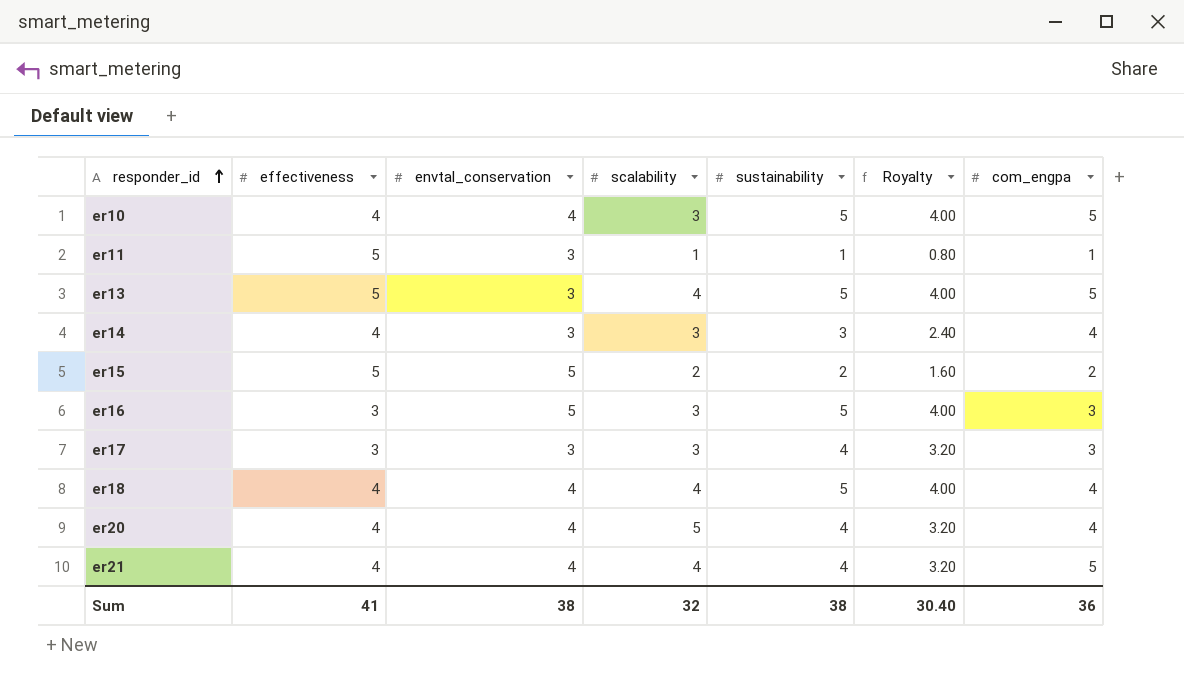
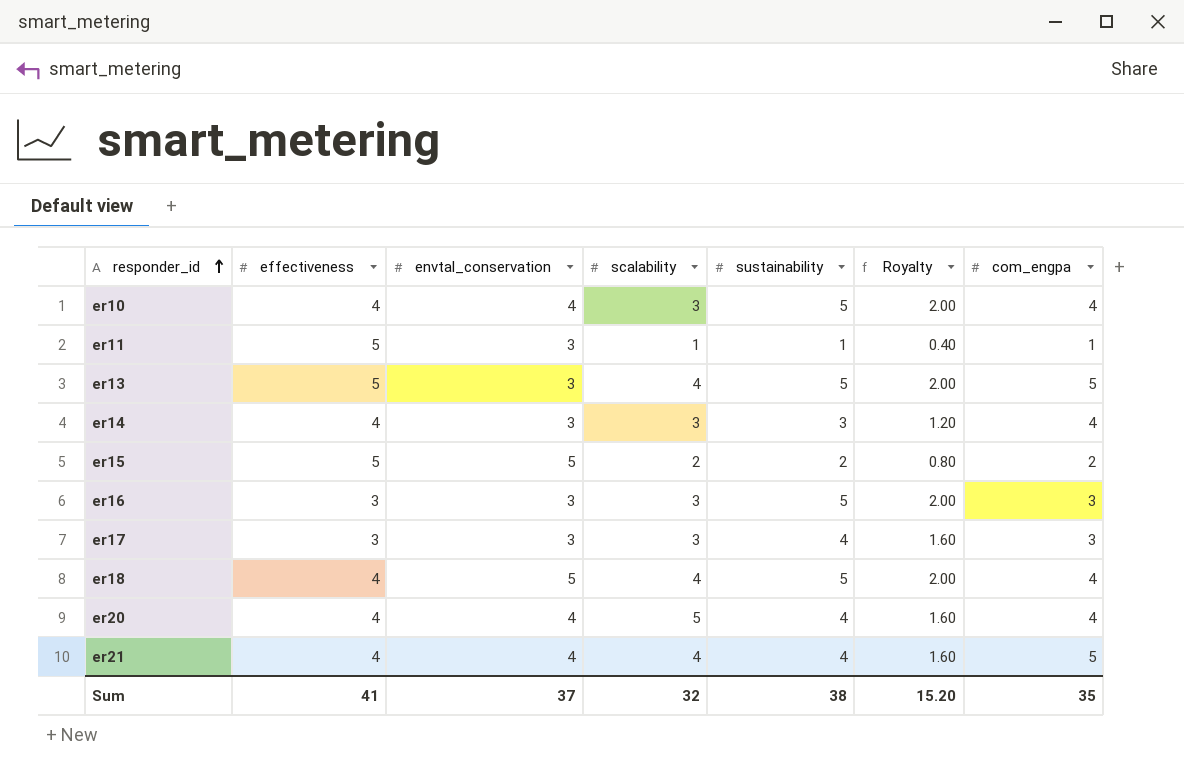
column Royalty | formula: [sustainability] * 0.8 -> [sustainability] * 0.4
er10 | com_engpa: 5 -> 4
er16 | envtal_conservation: 5 -> 3
er18 | envtal_conservation: 4 -> 5
Sum | envtal_conservation: 38 -> 37
Sum | Royalty: 30.40 -> 15.20
Sum | com_engpa: 36 -> 35

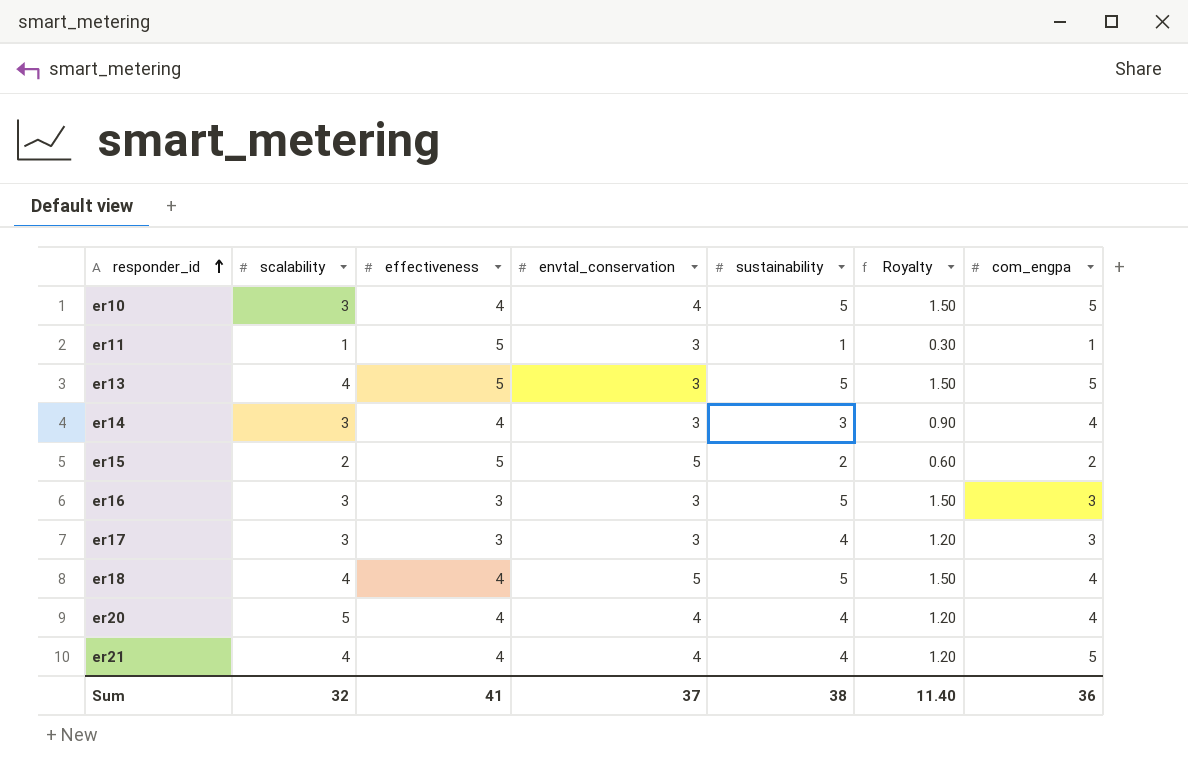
column scalability | position: 4 -> 2
column Royalty | formula: [sustainability] * 0.4 -> [sustainability] * 0.3
er10 | com_engpa: 4 -> 5
Sum | Royalty: 15.20 -> 11.40
Sum | com_engpa: 35 -> 36

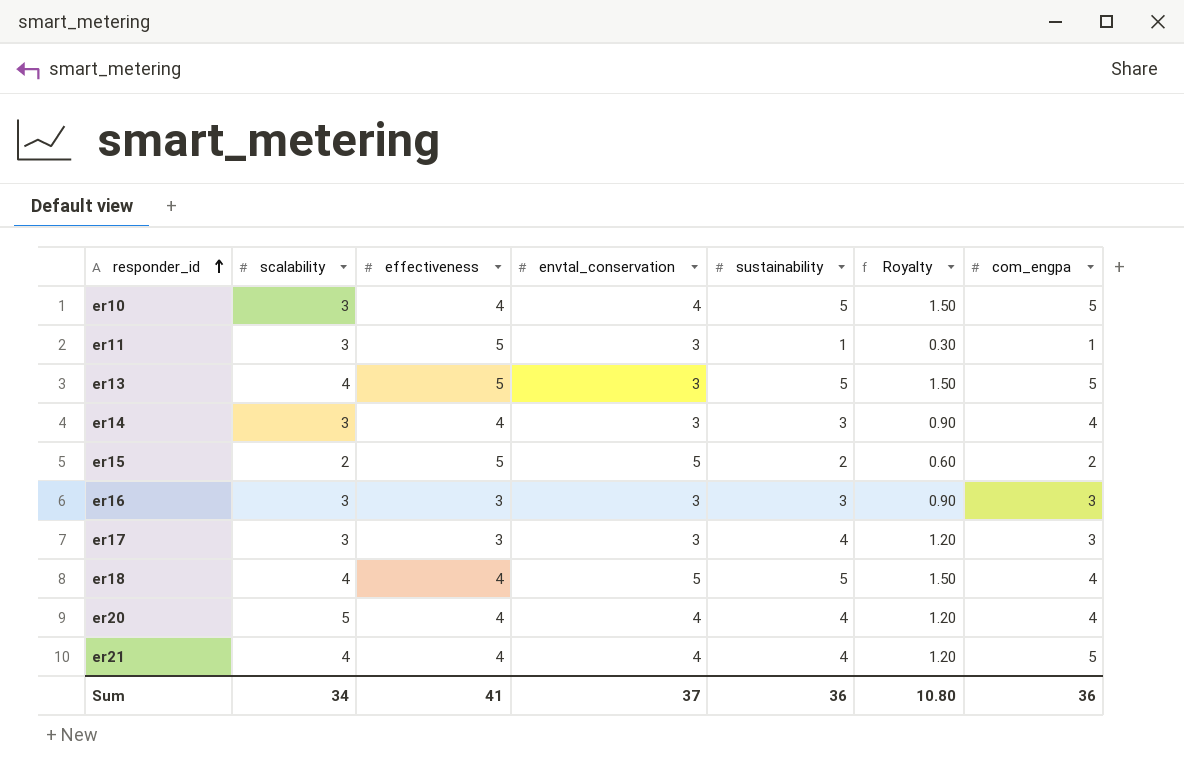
er11 | scalability: 1 -> 3
er16 | sustainability: 5 -> 3
er16 | Royalty: 1.50 -> 0.90
Sum | scalability: 32 -> 34
Sum | sustainability: 38 -> 36
Sum | Royalty: 11.40 -> 10.80

